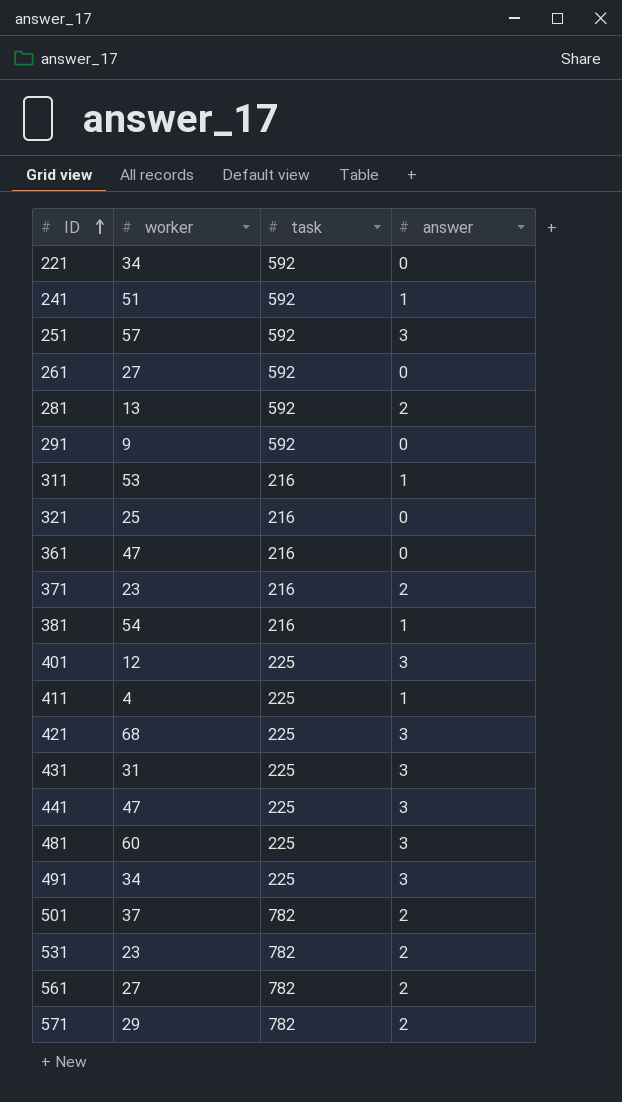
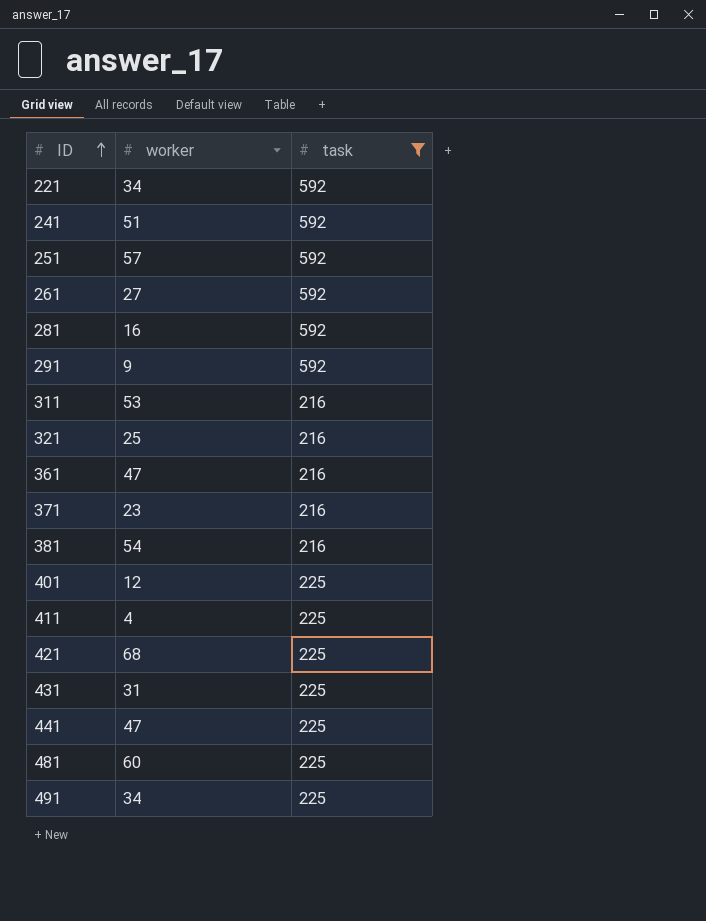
filter: none -> task != 782
column answer | position: 4 -> none
281 | worker: 13 -> 16

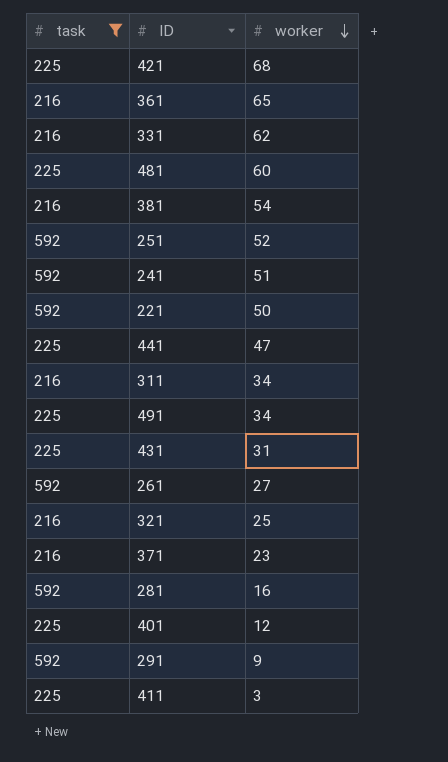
row order: ID ascending -> worker descending
column task | position: 3 -> 1
361 | worker: 47 -> 65
row 331: none -> 216 | 62
251 | worker: 57 -> 52
221 | worker: 34 -> 50
311 | worker: 53 -> 34
411 | worker: 4 -> 3

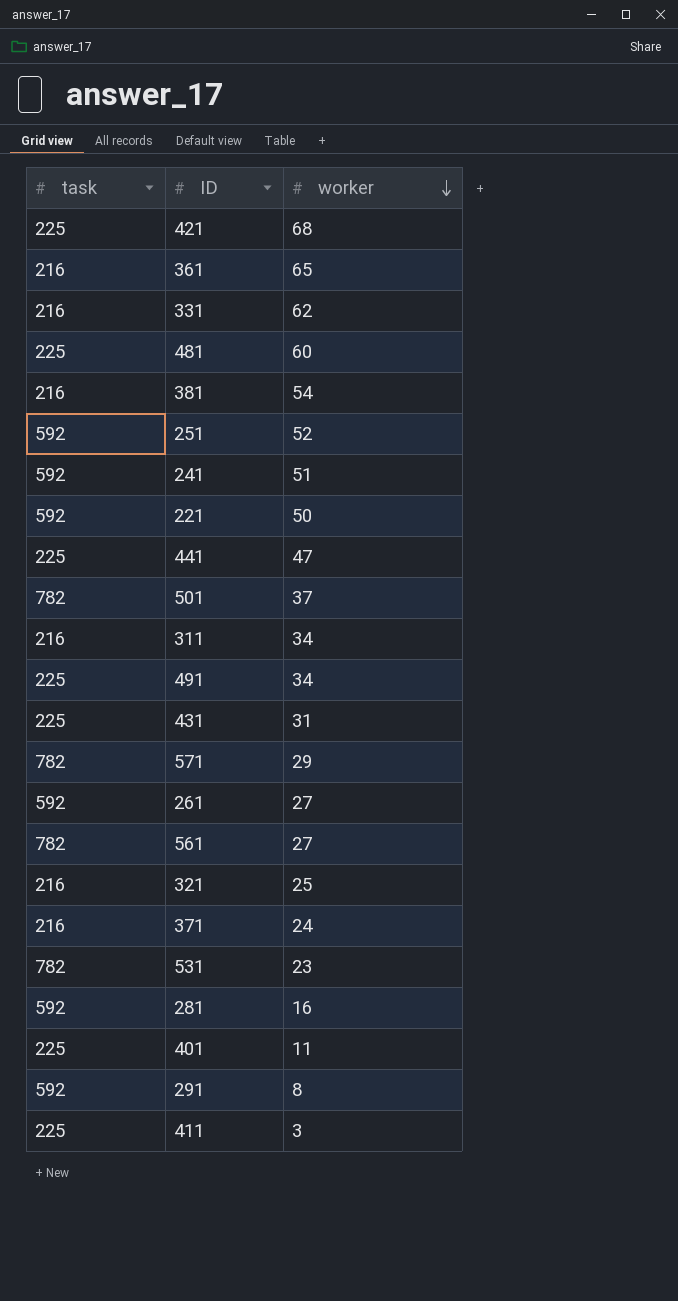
filter: task != 782 -> none
371 | worker: 23 -> 24
401 | worker: 12 -> 11
291 | worker: 9 -> 8

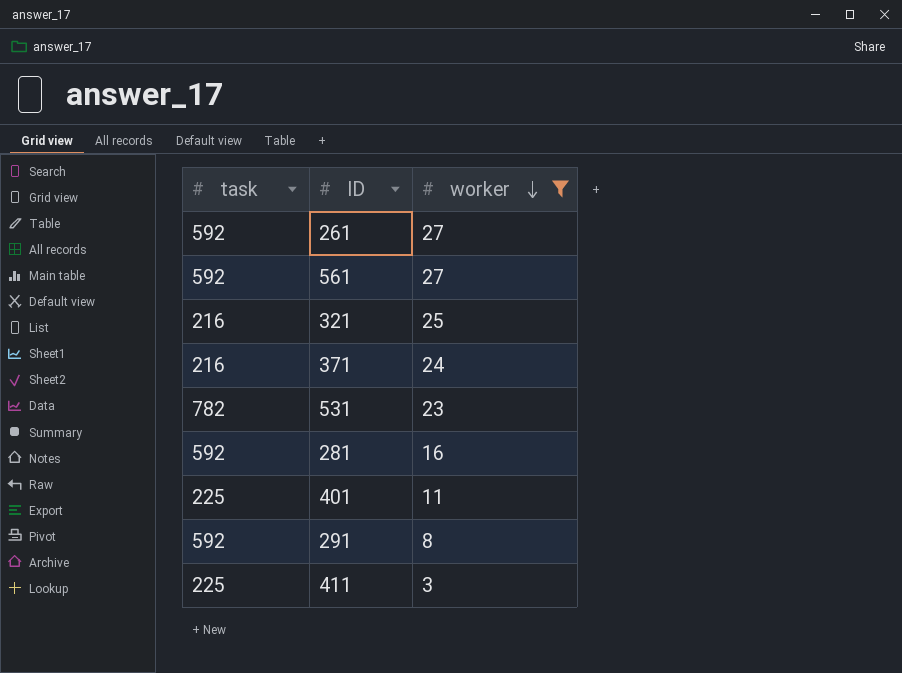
filter: none -> worker <= 27
561 | task: 782 -> 592

